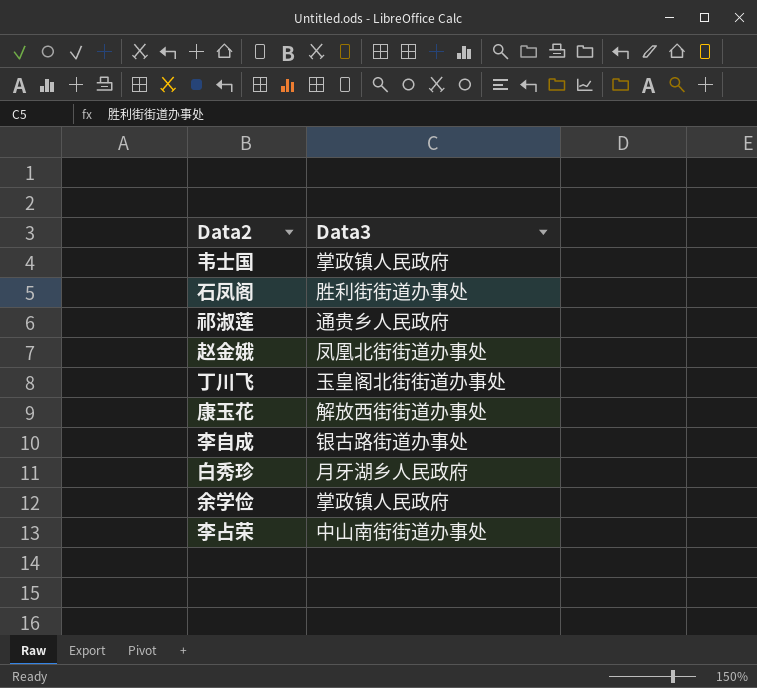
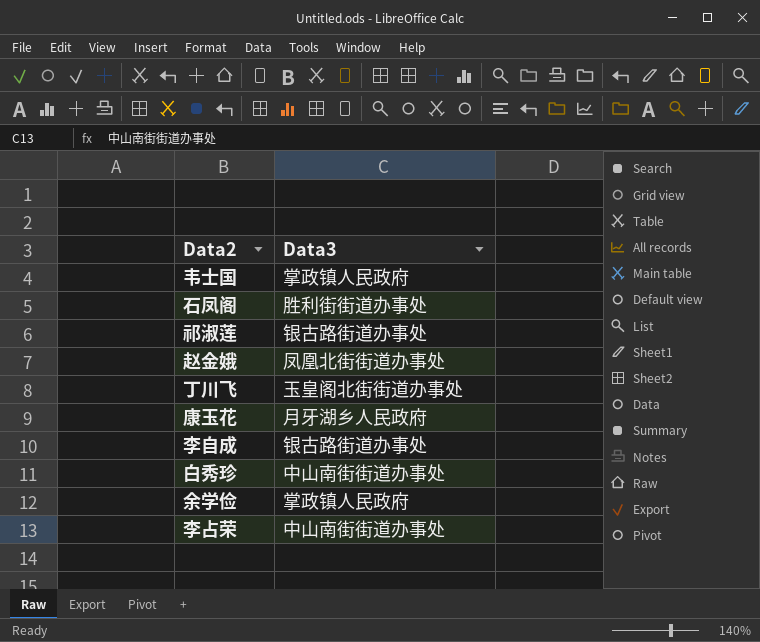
祁淑莲 | Data3: 通贵乡人民政府 -> 银古路街道办事处
康玉花 | Data3: 解放西街街道办事处 -> 月牙湖乡人民政府
白秀珍 | Data3: 月牙湖乡人民政府 -> 中山南街街道办事处

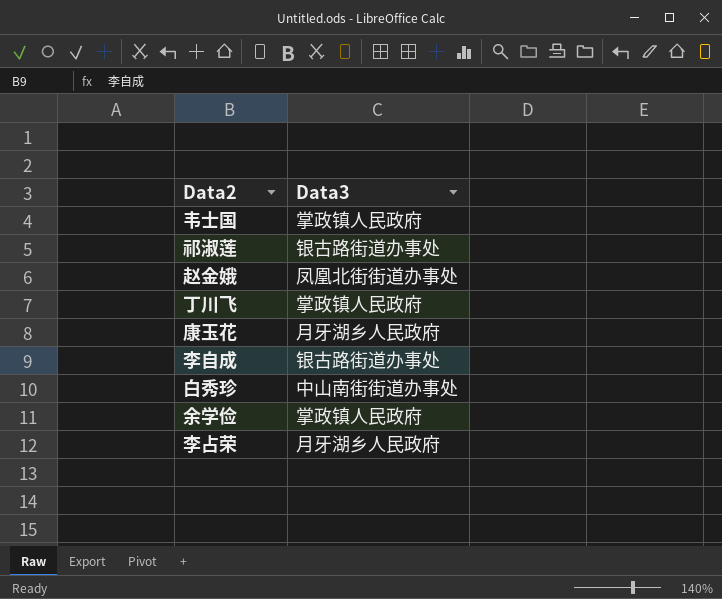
row 石凤阁: 胜利街街道办事处 -> none
丁川飞 | Data3: 玉皇阁北街街道办事处 -> 掌政镇人民政府
李占荣 | Data3: 中山南街街道办事处 -> 月牙湖乡人民政府

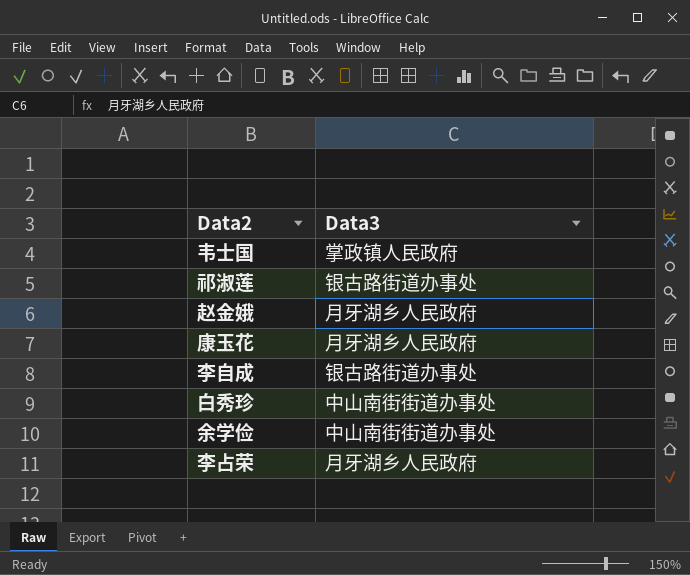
row 丁川飞: 掌政镇人民政府 -> none
赵金娥 | Data3: 凤凰北街街道办事处 -> 月牙湖乡人民政府
余学俭 | Data3: 掌政镇人民政府 -> 中山南街街道办事处

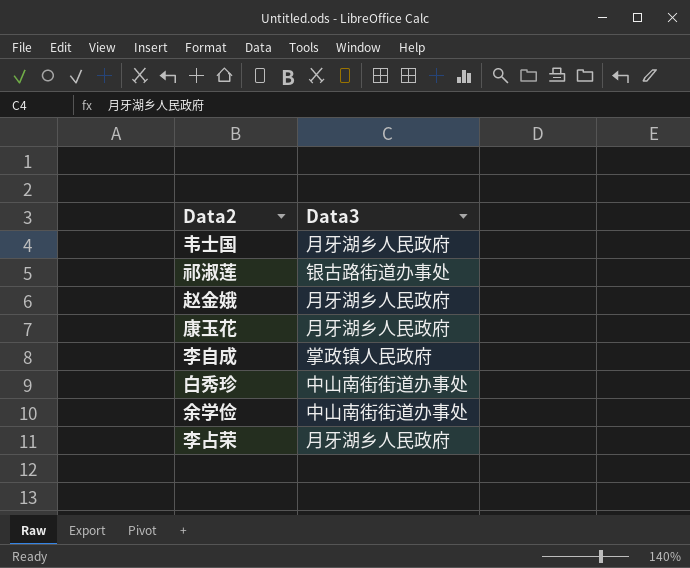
韦士国 | Data3: 掌政镇人民政府 -> 月牙湖乡人民政府
李自成 | Data3: 银古路街道办事处 -> 掌政镇人民政府

